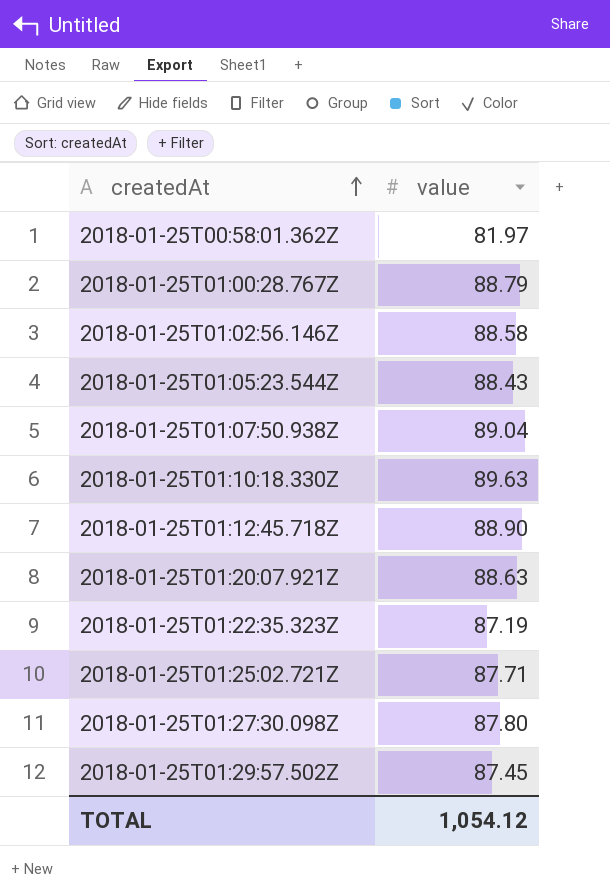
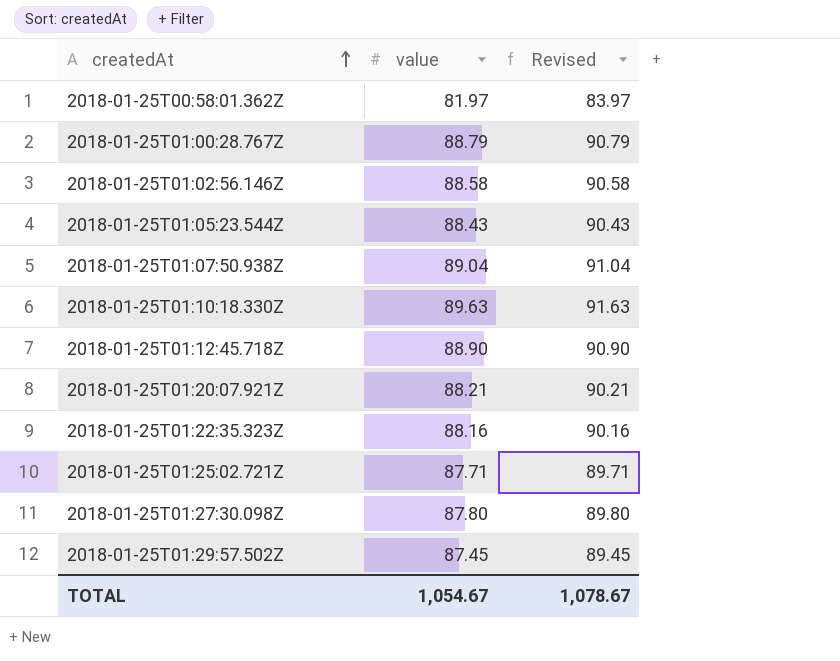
column Revised | formula: none -> [value] + 2
2018-01-25T01:20:07.921Z | value: 88.63 -> 88.21
2018-01-25T01:22:35.323Z | value: 87.19 -> 88.16
TOTAL | value: 1,054.12 -> 1,054.67

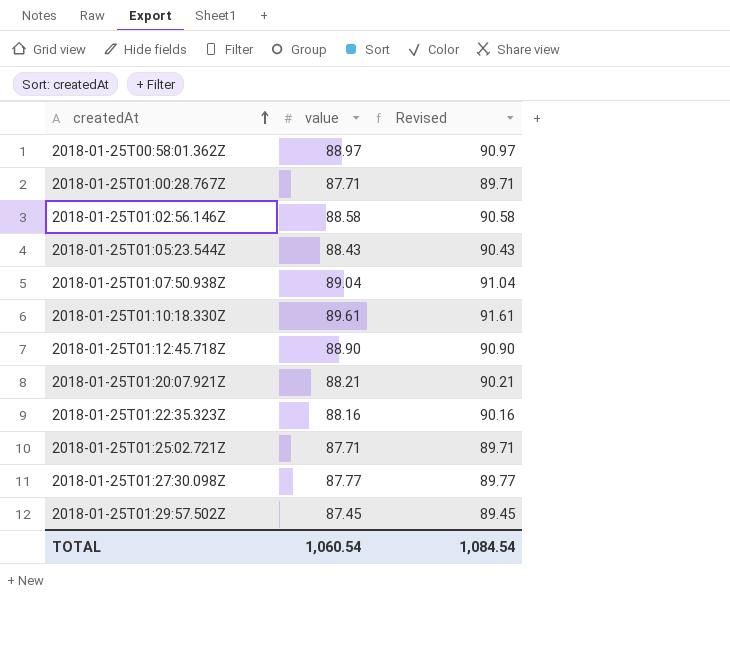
2018-01-25T00:58:01.362Z | value: 81.97 -> 88.97
2018-01-25T00:58:01.362Z | Revised: 83.97 -> 90.97
2018-01-25T01:00:28.767Z | value: 88.79 -> 87.71
2018-01-25T01:00:28.767Z | Revised: 90.79 -> 89.71
2018-01-25T01:10:18.330Z | value: 89.63 -> 89.61
2018-01-25T01:10:18.330Z | Revised: 91.63 -> 91.61
2018-01-25T01:27:30.098Z | value: 87.80 -> 87.77
2018-01-25T01:27:30.098Z | Revised: 89.80 -> 89.77
TOTAL | value: 1,054.67 -> 1,060.54
TOTAL | Revised: 1,078.67 -> 1,084.54

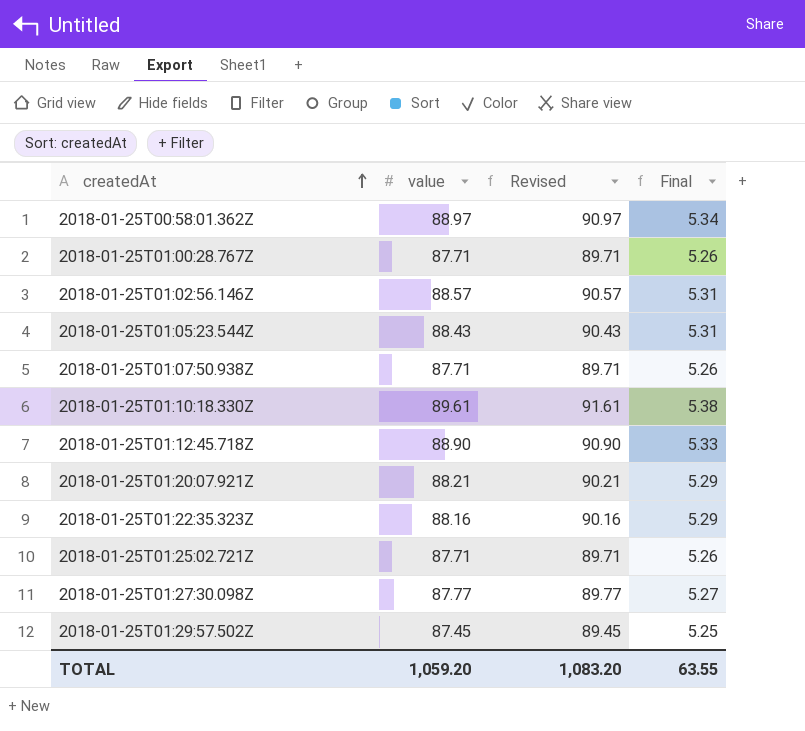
column Final | formula: none -> [value] * 0.06
2018-01-25T01:02:56.146Z | value: 88.58 -> 88.57
2018-01-25T01:02:56.146Z | Revised: 90.58 -> 90.57
2018-01-25T01:07:50.938Z | value: 89.04 -> 87.71
2018-01-25T01:07:50.938Z | Revised: 91.04 -> 89.71
TOTAL | value: 1,060.54 -> 1,059.20
TOTAL | Revised: 1,084.54 -> 1,083.20

